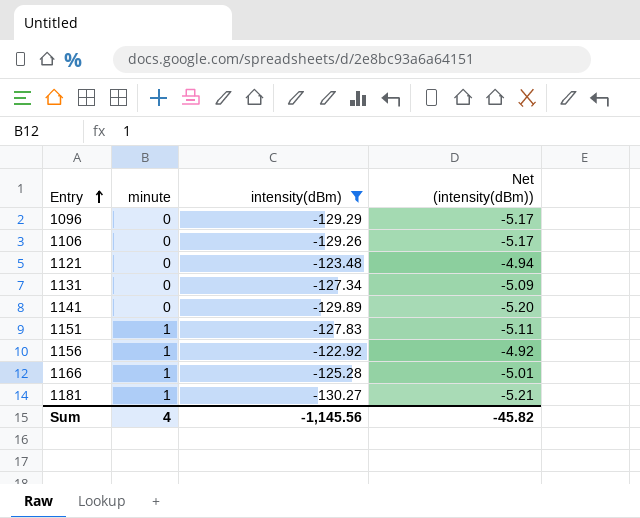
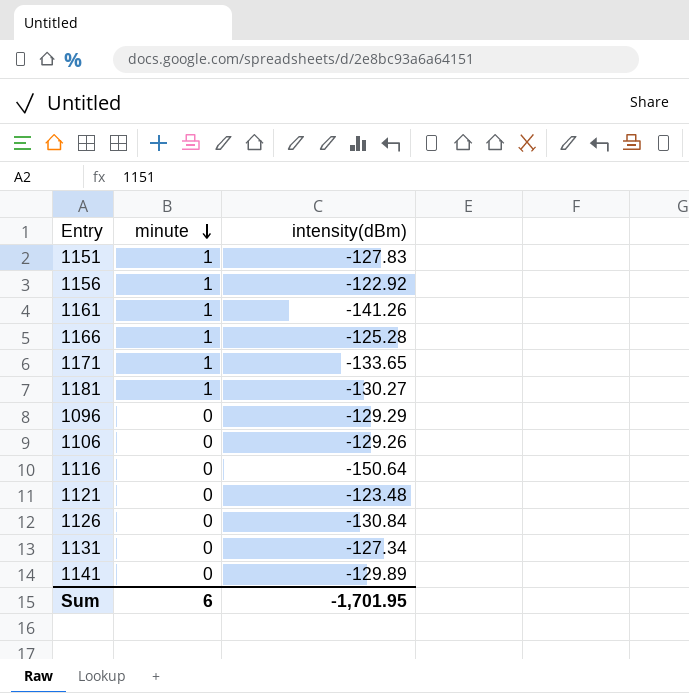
filter: intensity(dBm) >= -130.27 -> none
row order: Entry ascending -> minute descending
column Net (intensity(dBm)) | formula: [intensity(dBm)] * 0.04 -> none
Sum | minute: 4 -> 6
Sum | intensity(dBm): -1,145.56 -> -1,701.95

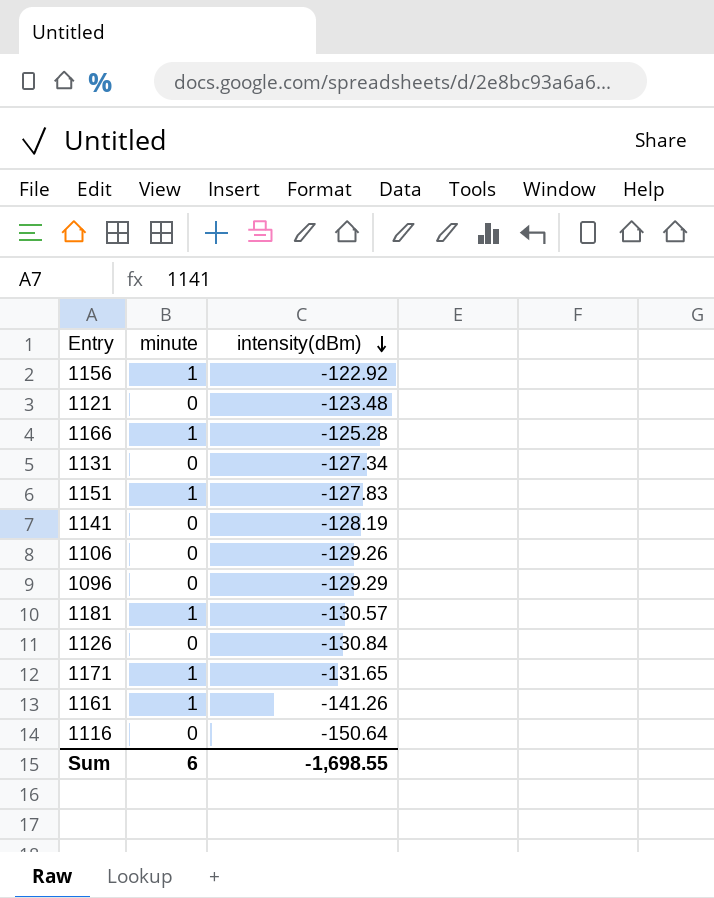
row order: minute descending -> intensity(dBm) descending
1141 | intensity(dBm): -129.89 -> -128.19
1181 | intensity(dBm): -130.27 -> -130.57
1171 | intensity(dBm): -133.65 -> -131.65
Sum | intensity(dBm): -1,701.95 -> -1,698.55

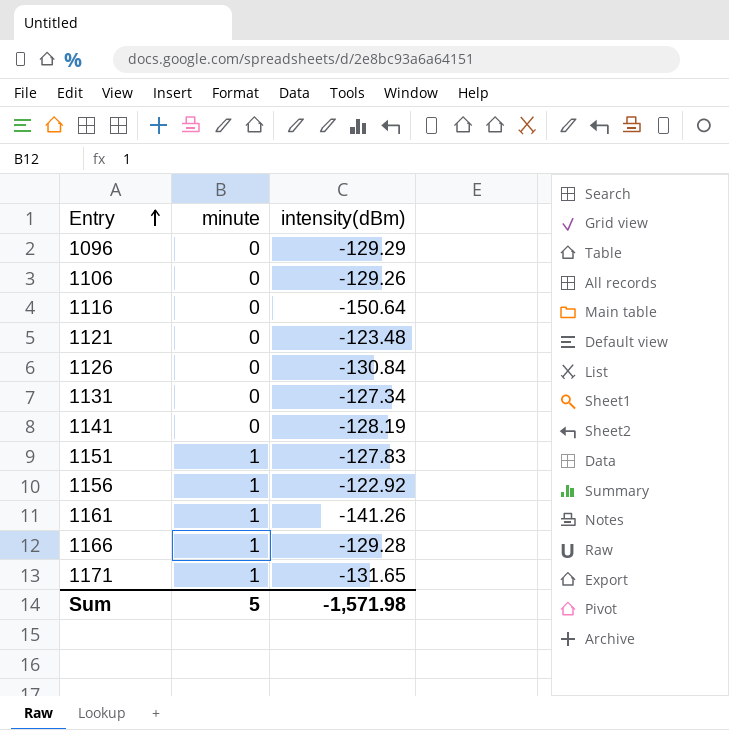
row order: intensity(dBm) descending -> Entry ascending
row 1181: 1 | -130.57 -> none
1166 | intensity(dBm): -125.28 -> -129.28
Sum | minute: 6 -> 5
Sum | intensity(dBm): -1,698.55 -> -1,571.98

